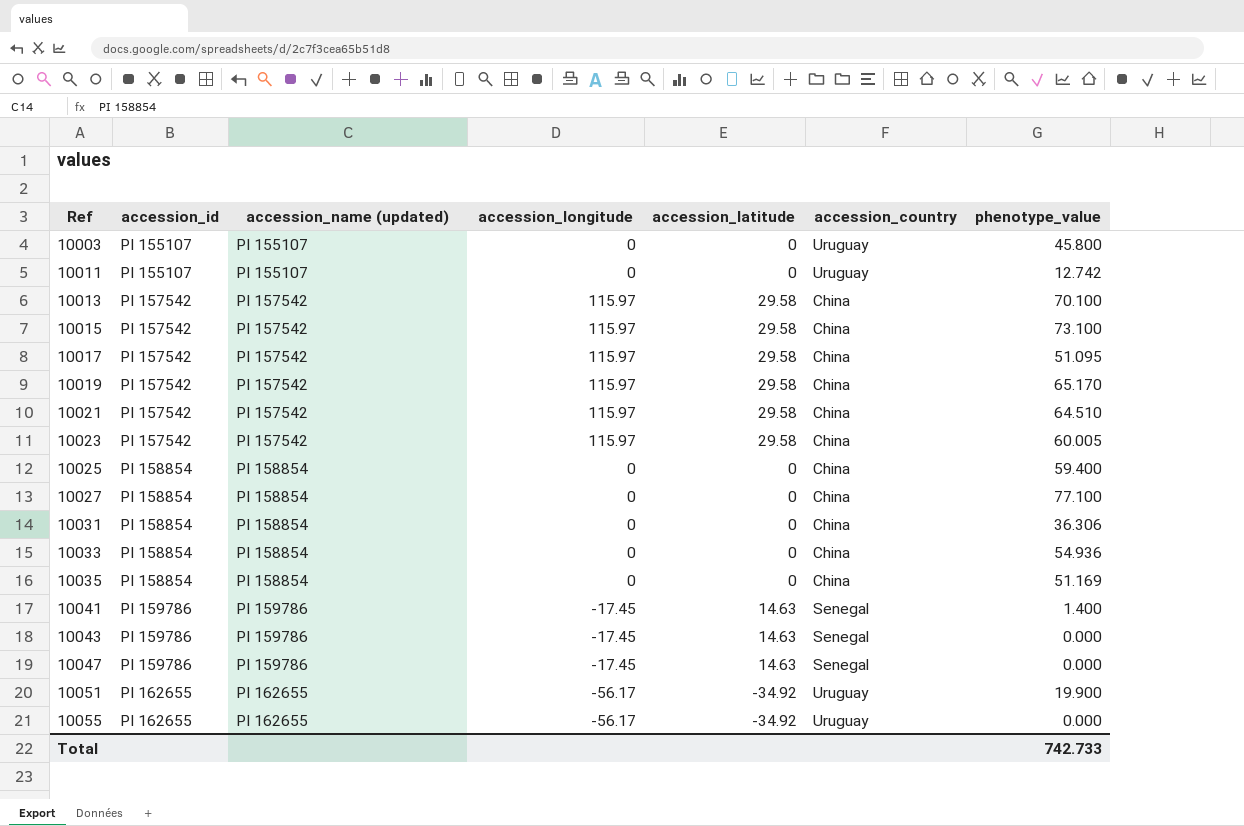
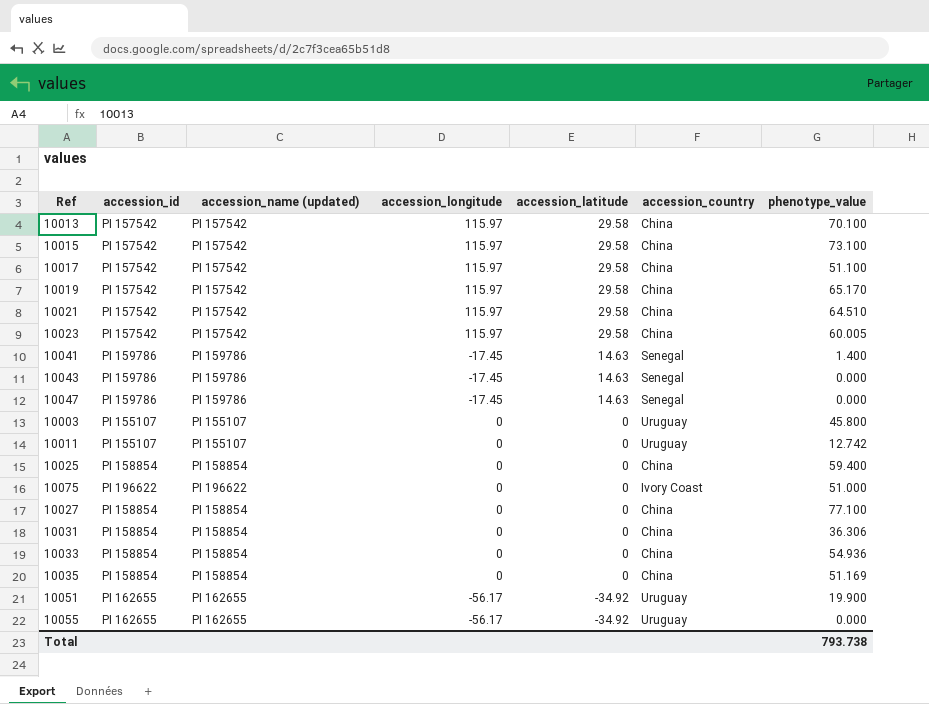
row order: Ref ascending -> accession_latitude descending
10017 | phenotype_value: 51.095 -> 51.100
row 10075: none -> PI 196622 | PI 196622 | 0 | 0 | Ivory Coast | 51.000
Total | phenotype_value: 742.733 -> 793.738

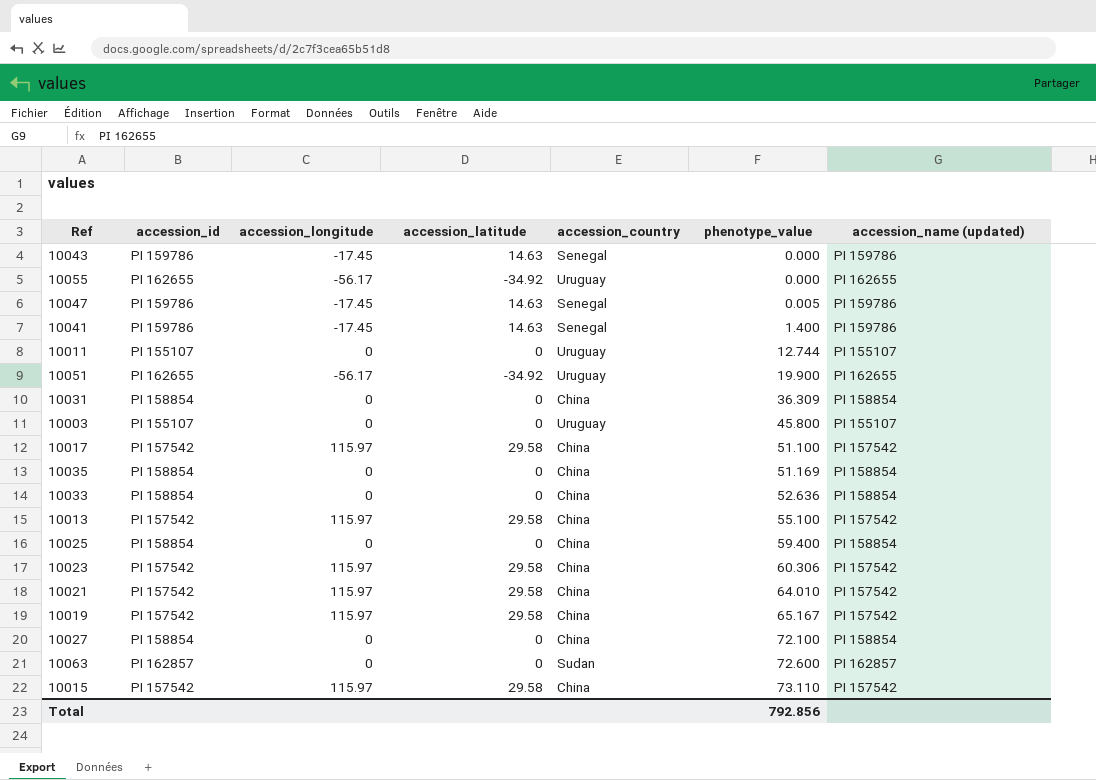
row order: accession_latitude descending -> phenotype_value ascending
column accession_name (updated) | position: 3 -> 7
row 10075: PI 196622 | PI 196622 | 0 | 0 | Ivory Coast | 51.000 -> none
10047 | phenotype_value: 0.000 -> 0.005
10011 | phenotype_value: 12.742 -> 12.744
10031 | phenotype_value: 36.306 -> 36.309
10033 | phenotype_value: 54.936 -> 52.636
10013 | phenotype_value: 70.100 -> 55.100
10023 | phenotype_value: 60.005 -> 60.306
10021 | phenotype_value: 64.510 -> 64.010
10019 | phenotype_value: 65.170 -> 65.167
10027 | phenotype_value: 77.100 -> 72.100
row 10063: none -> PI 162857 | 0 | 0 | Sudan | 72.600 | PI 162857
10015 | phenotype_value: 73.100 -> 73.110
Total | phenotype_value: 793.738 -> 792.856

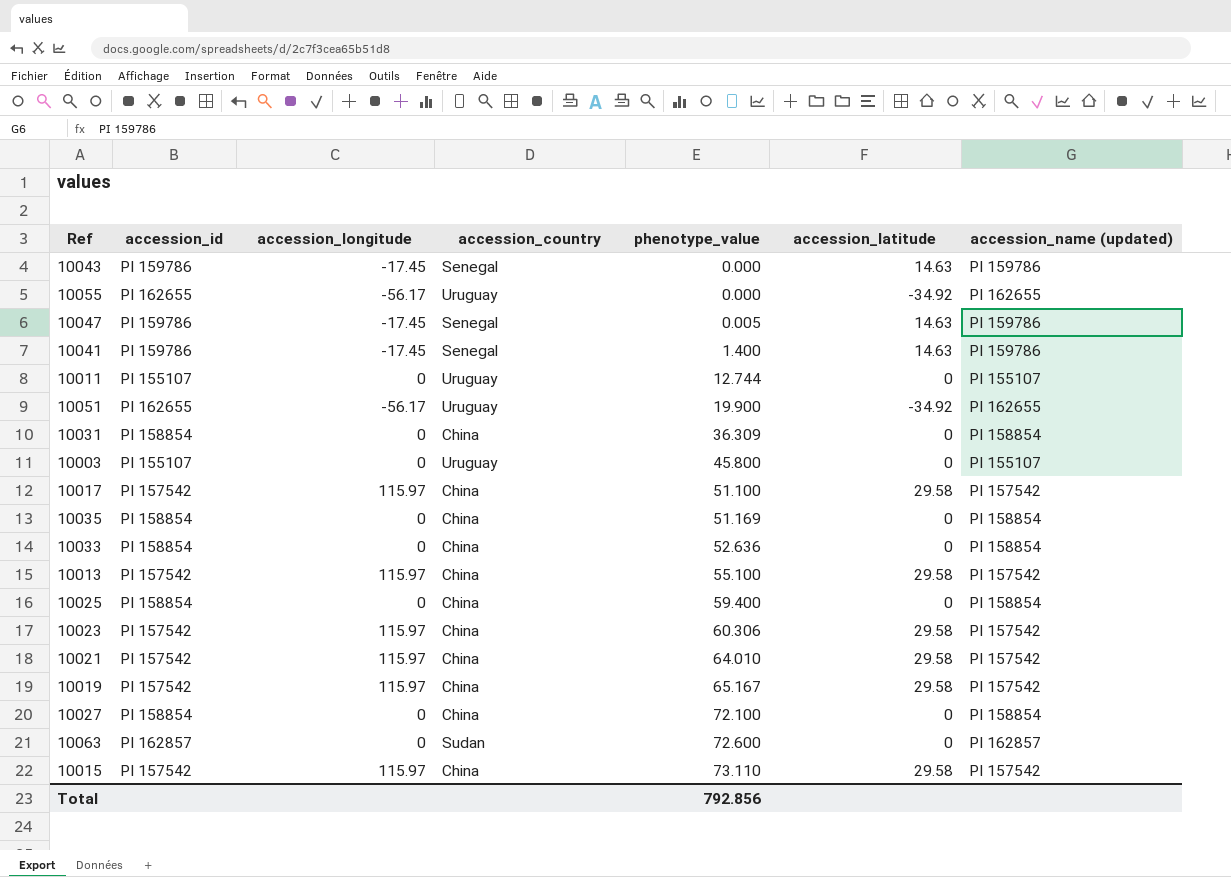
column accession_latitude | position: 4 -> 6

